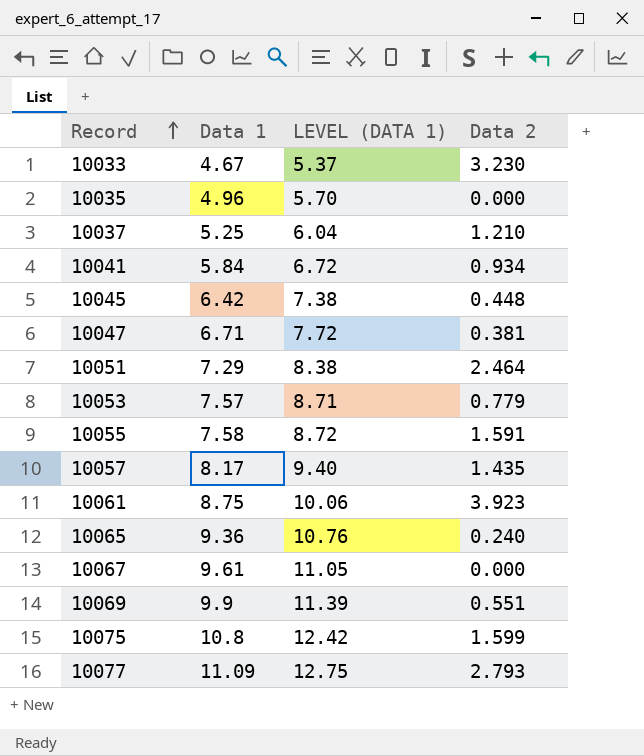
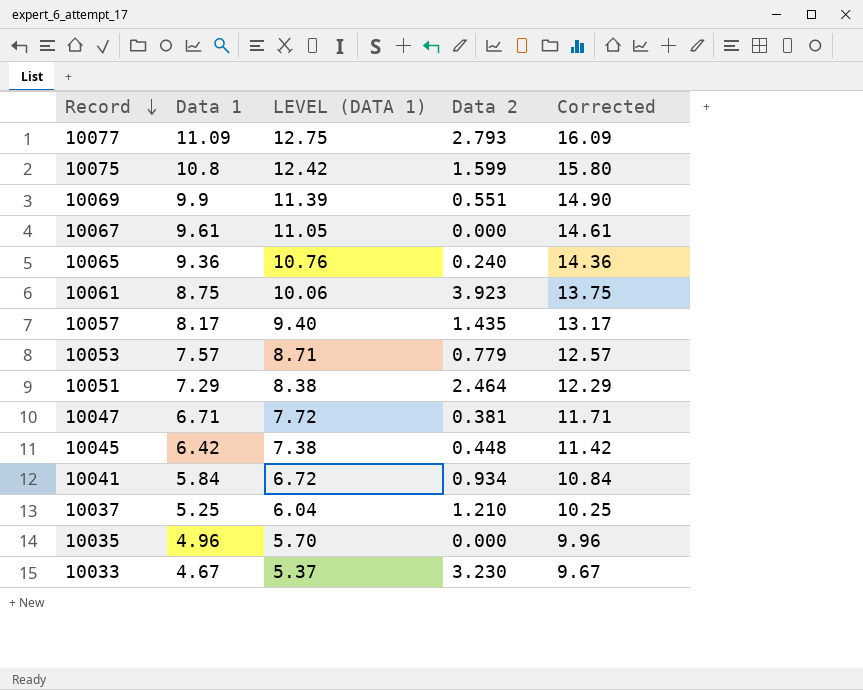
row order: Record ascending -> Record descending
column Corrected | formula: none -> [Data 1] + 5
row 10055: 7.58 | 8.72 | 1.591 -> none

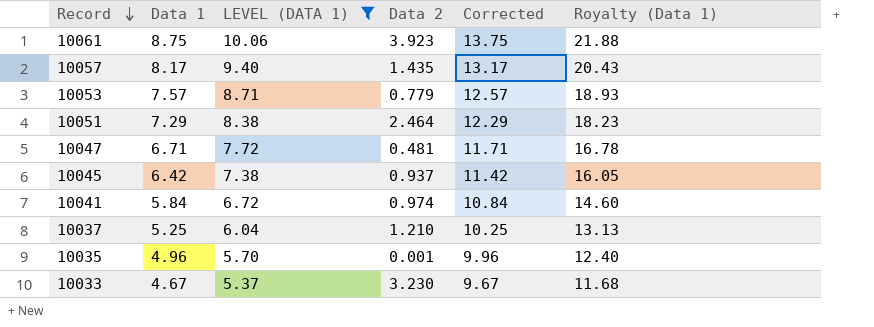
filter: none -> LEVEL (DATA 1) <= 10.06
column Royalty (Data 1) | formula: none -> [Data 1] * 2.5
10047 | Data 2: 0.381 -> 0.481
10045 | Data 2: 0.448 -> 0.937
10041 | Data 2: 0.934 -> 0.974
10035 | Data 2: 0.000 -> 0.001

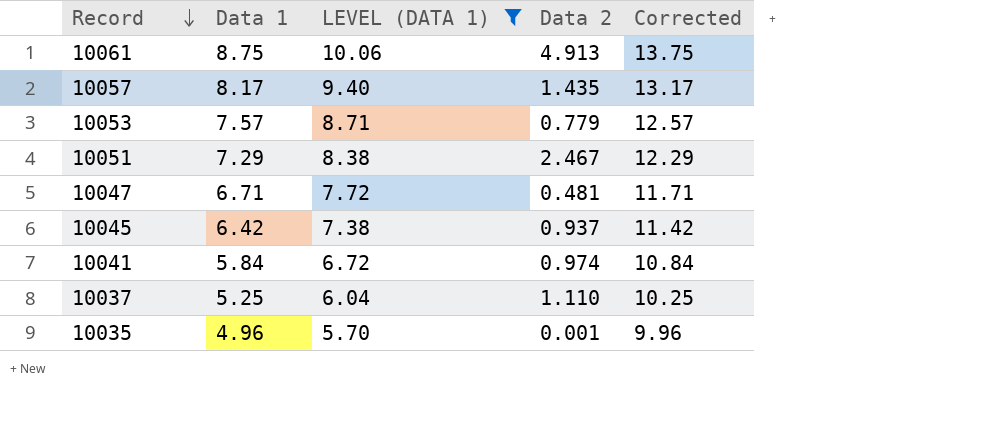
column Royalty (Data 1) | formula: [Data 1] * 2.5 -> none
row 10033: 4.67 | 5.37 | 3.230 | 9.67 | 11.68 -> none
10061 | Data 2: 3.923 -> 4.913
10051 | Data 2: 2.464 -> 2.467
10037 | Data 2: 1.210 -> 1.110

